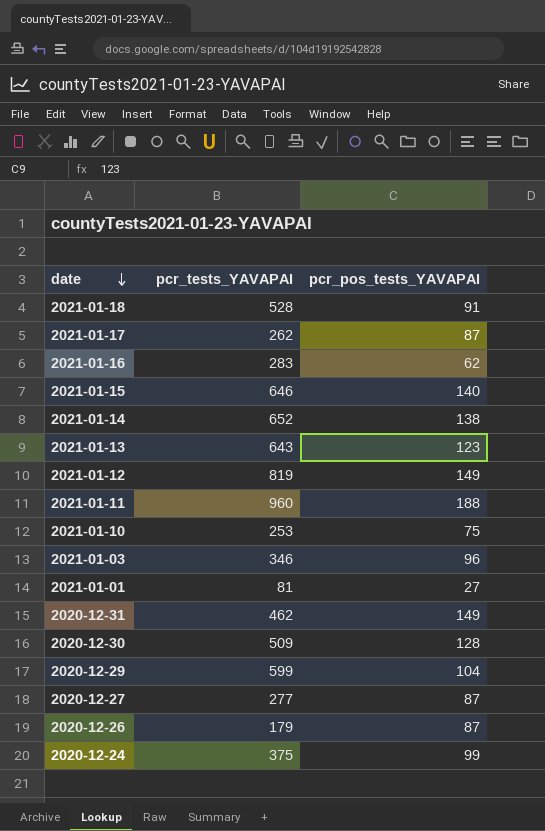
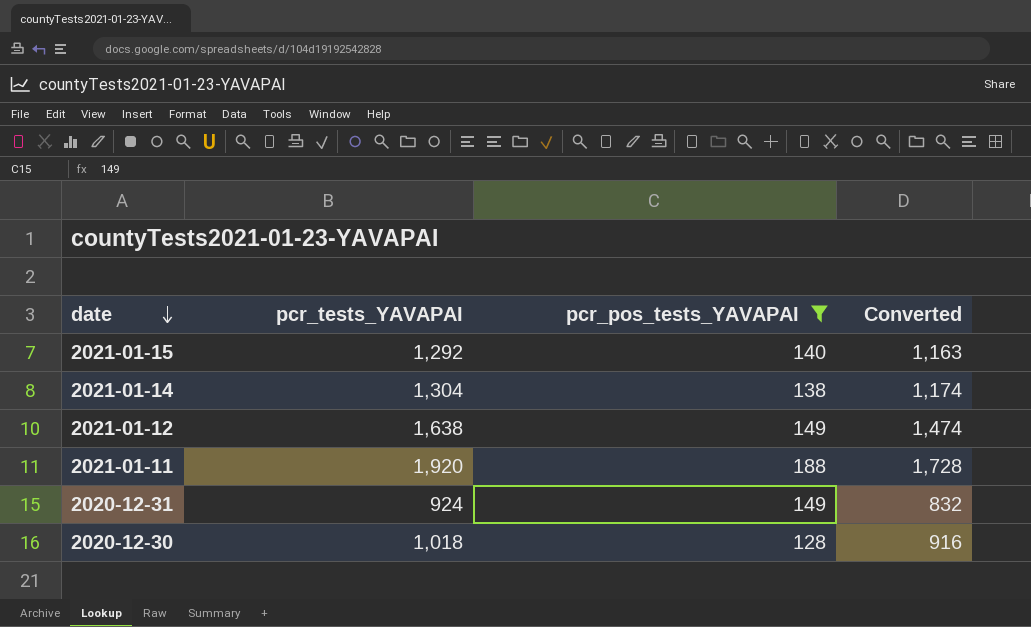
filter: none -> pcr_pos_tests_YAVAPAI >= 128
column Converted | formula: none -> [pcr_tests_YAVAPAI] * 0.9
2021-01-15 | pcr_tests_YAVAPAI: 646 -> 1,292
2021-01-14 | pcr_tests_YAVAPAI: 652 -> 1,304
2021-01-12 | pcr_tests_YAVAPAI: 819 -> 1,638
2021-01-11 | pcr_tests_YAVAPAI: 960 -> 1,920
2020-12-31 | pcr_tests_YAVAPAI: 462 -> 924
2020-12-30 | pcr_tests_YAVAPAI: 509 -> 1,018

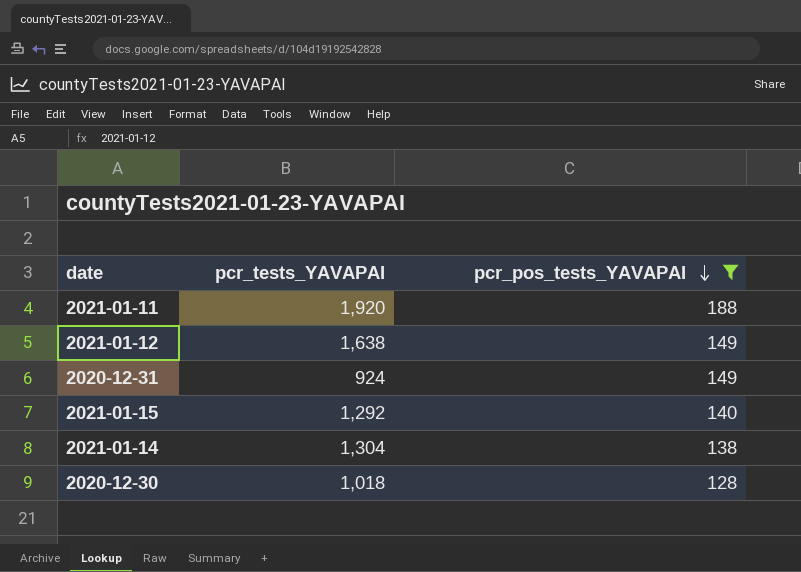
row order: date descending -> pcr_pos_tests_YAVAPAI descending
column Converted | formula: [pcr_tests_YAVAPAI] * 0.9 -> none

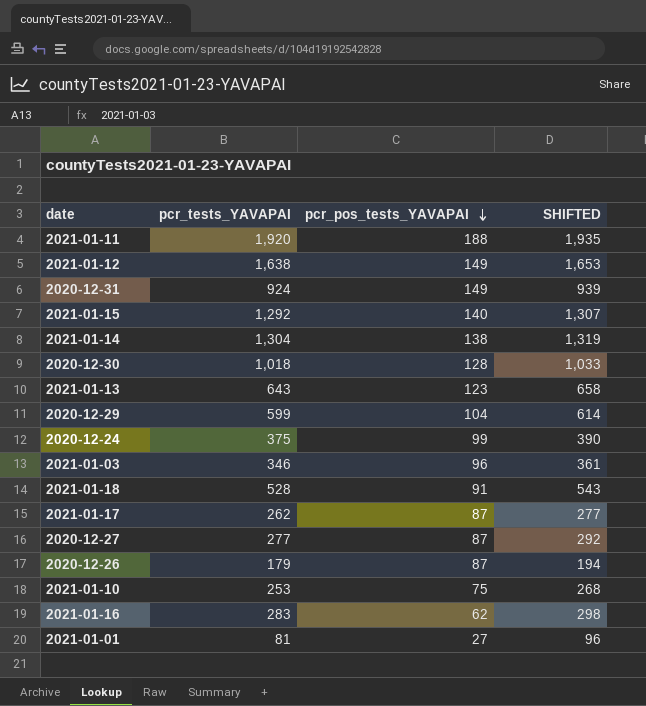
filter: pcr_pos_tests_YAVAPAI >= 128 -> none
column SHIFTED | formula: none -> [pcr_tests_YAVAPAI] + 15

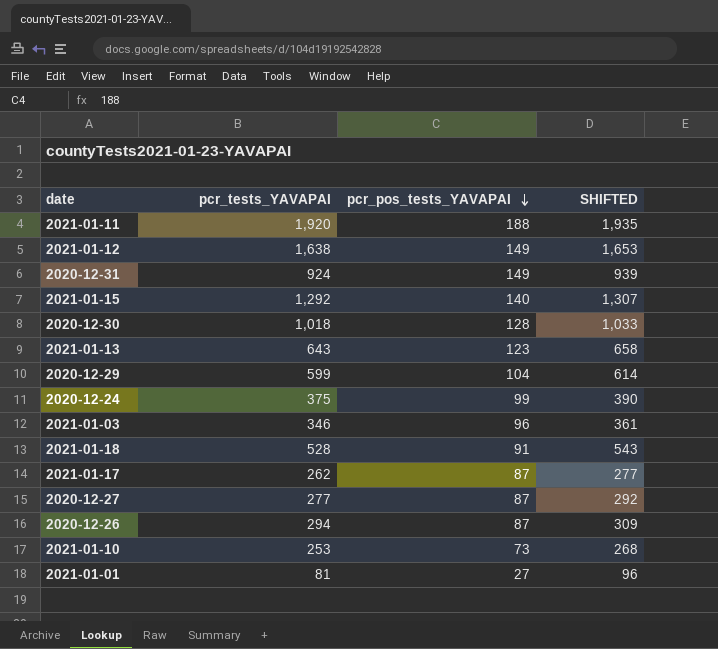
row 2021-01-14: 1,304 | 138 | 1,319 -> none
row 2021-01-16: 283 | 62 | 298 -> none
2020-12-26 | pcr_tests_YAVAPAI: 179 -> 294
2020-12-26 | SHIFTED: 194 -> 309
2021-01-10 | pcr_pos_tests_YAVAPAI: 75 -> 73

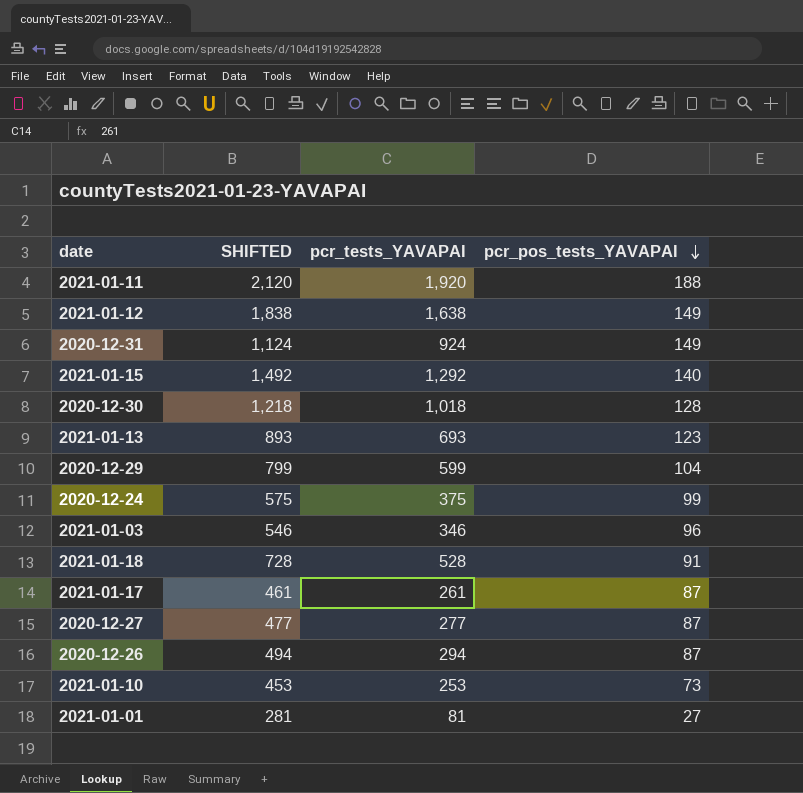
column SHIFTED | formula: [pcr_tests_YAVAPAI] + 15 -> [pcr_tests_YAVAPAI] + 200
column SHIFTED | position: 4 -> 2
2021-01-13 | pcr_tests_YAVAPAI: 643 -> 693
2021-01-17 | pcr_tests_YAVAPAI: 262 -> 261

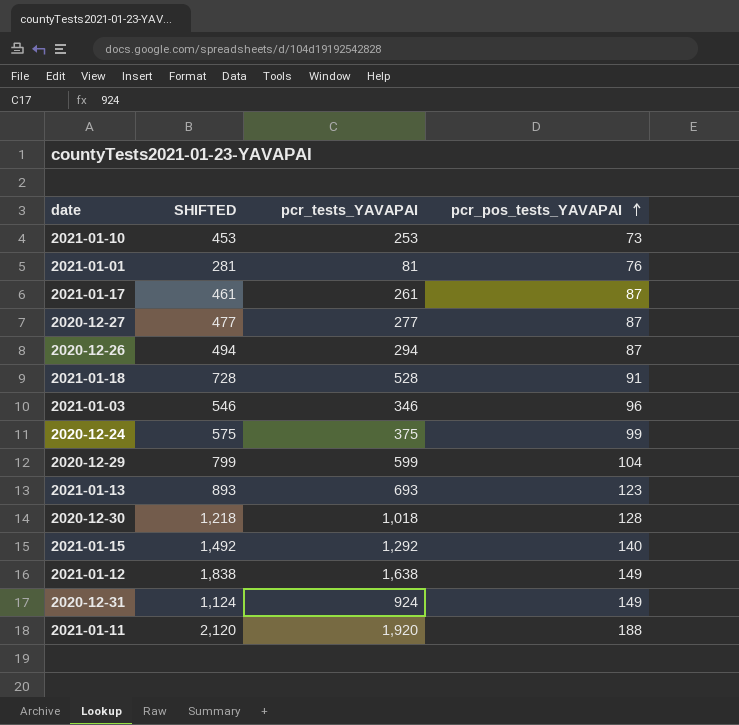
row order: pcr_pos_tests_YAVAPAI descending -> pcr_pos_tests_YAVAPAI ascending
2021-01-01 | pcr_pos_tests_YAVAPAI: 27 -> 76

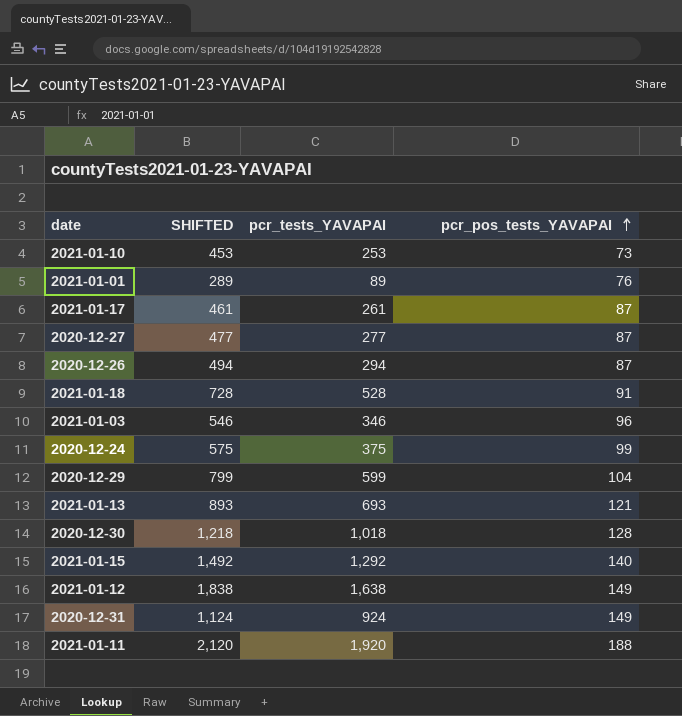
2021-01-01 | SHIFTED: 281 -> 289
2021-01-01 | pcr_tests_YAVAPAI: 81 -> 89
2021-01-13 | pcr_pos_tests_YAVAPAI: 123 -> 121

